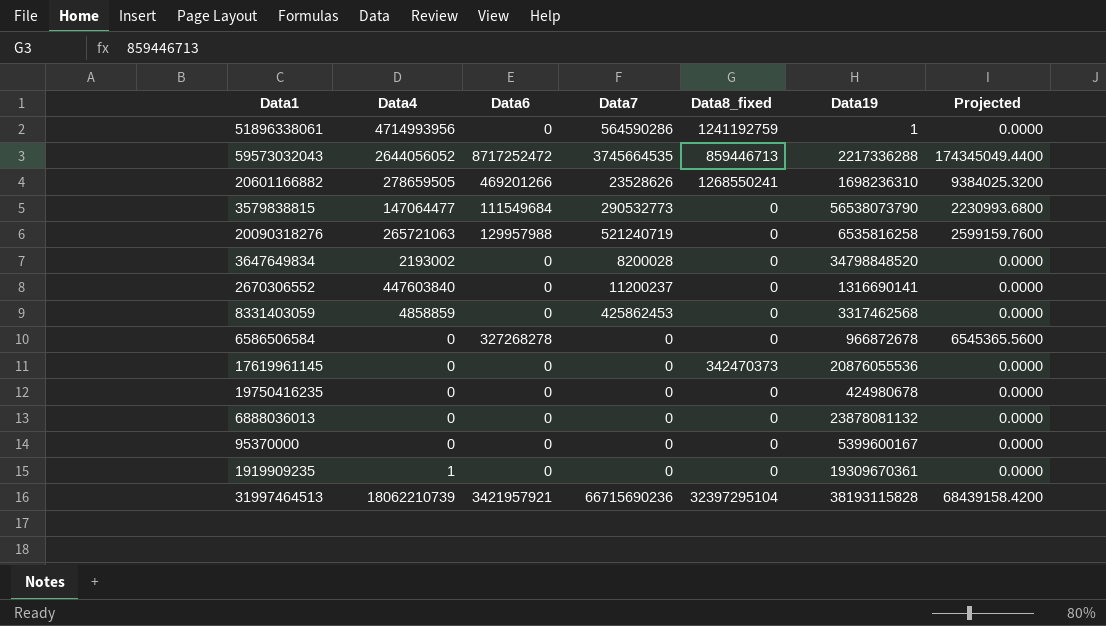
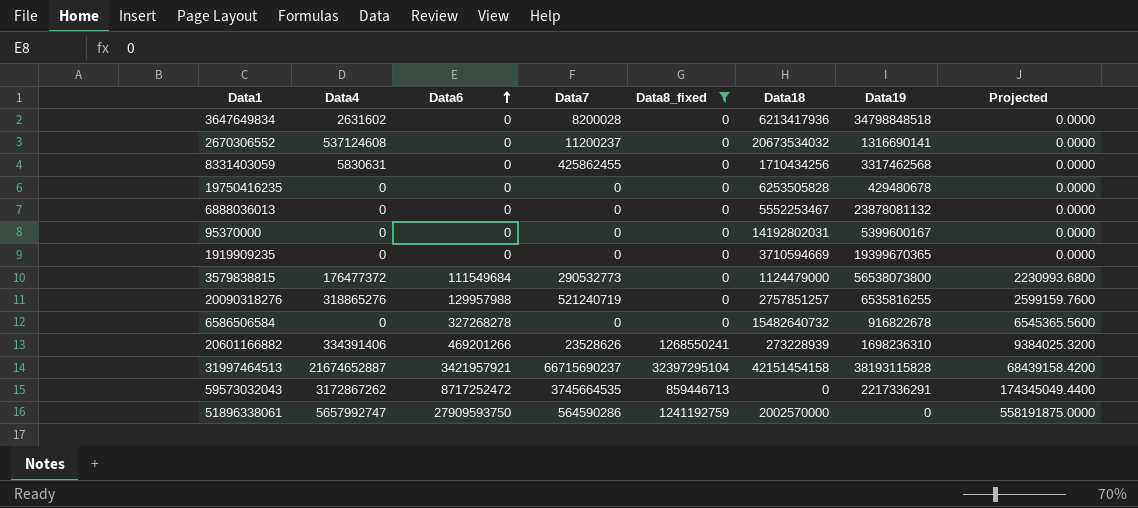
filter: none -> Data8_fixed != 342470373
row order: none -> Data6 ascending
column Data18 | position: none -> 6
3647649834 | Data4: 2193002 -> 2631602
3647649834 | Data19: 34798848520 -> 34798848518
2670306552 | Data4: 447603840 -> 537124608
8331403059 | Data4: 4858859 -> 5830631
8331403059 | Data7: 425862453 -> 425862455
19750416235 | Data19: 424980678 -> 429480678
1919909235 | Data4: 1 -> 0
1919909235 | Data19: 19309670361 -> 19399670365
3579838815 | Data4: 147064477 -> 176477372
3579838815 | Data19: 56538073790 -> 56538073800
20090318276 | Data4: 265721063 -> 318865276
20090318276 | Data19: 6535816258 -> 6535816255
6586506584 | Data19: 966872678 -> 916822678
20601166882 | Data4: 278659505 -> 334391406
31997464513 | Data4: 18062210739 -> 21674652887
31997464513 | Data7: 66715690236 -> 66715690237
59573032043 | Data4: 2644056052 -> 3172867262
59573032043 | Data19: 2217336288 -> 2217336291
51896338061 | Data4: 4714993956 -> 5657992747
51896338061 | Data6: 0 -> 27909593750
51896338061 | Data19: 1 -> 0
51896338061 | Projected: 0.0000 -> 558191875.0000

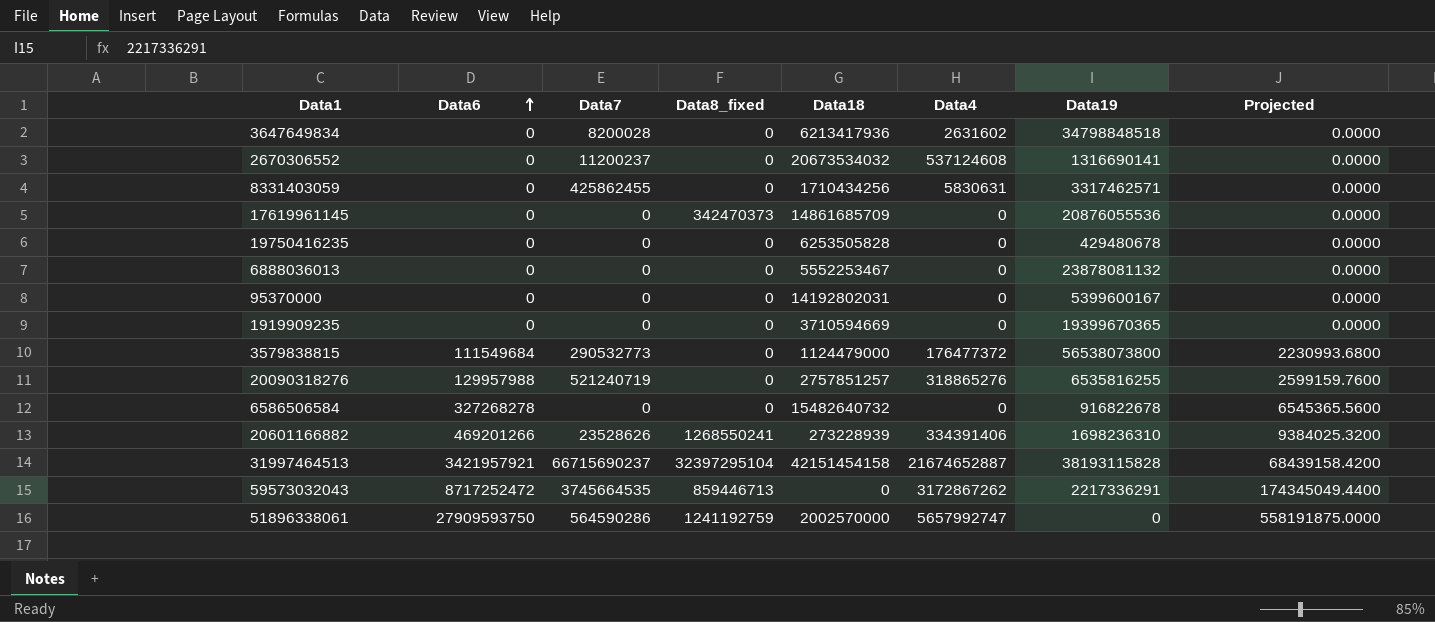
filter: Data8_fixed != 342470373 -> none
column Data4 | position: 2 -> 6
8331403059 | Data19: 3317462568 -> 3317462571

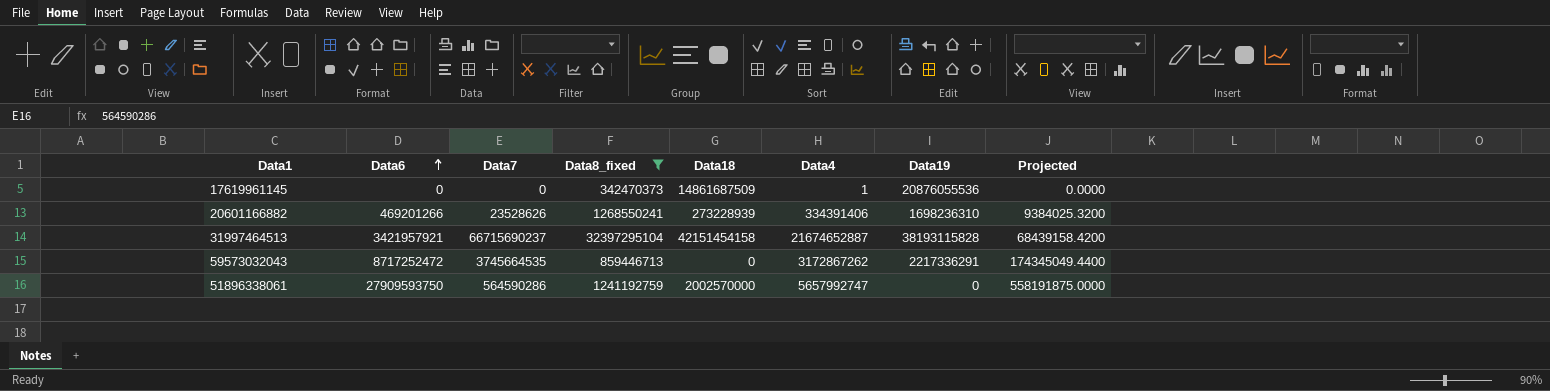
filter: none -> Data8_fixed != 0
17619961145 | Data18: 14861685709 -> 14861687509
17619961145 | Data4: 0 -> 1

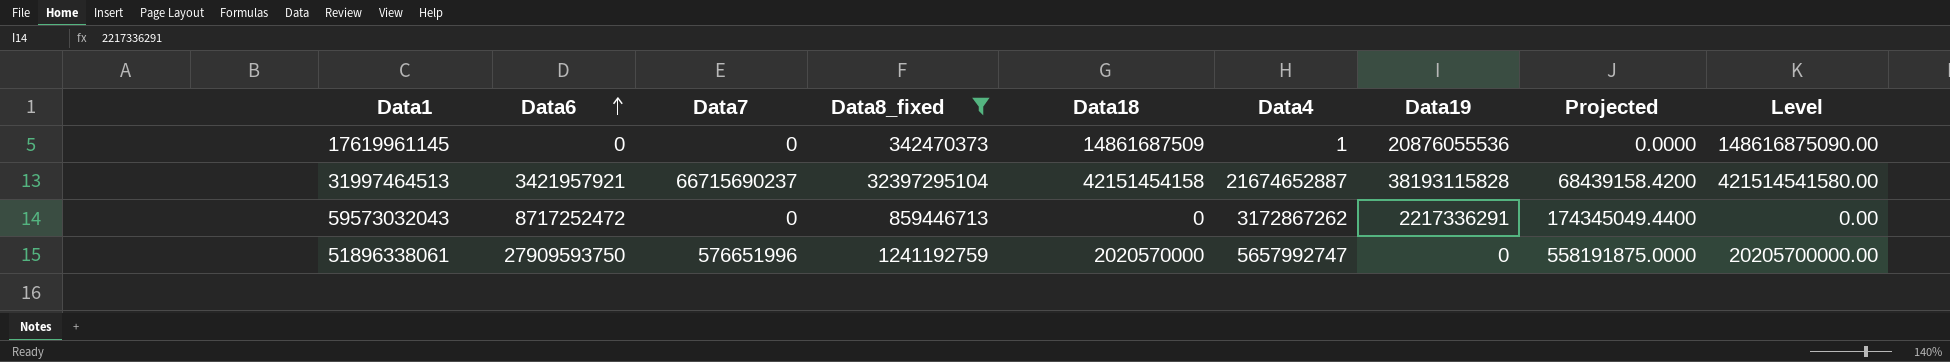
column Level | formula: none -> [Data18] * 10
row 20601166882: 469201266 | 23528626 | 1268550241 | 273228939 | 334391406 | 1698236310 | 9384025.3200 -> none
59573032043 | Data7: 3745664535 -> 0
51896338061 | Data7: 564590286 -> 576651996
51896338061 | Data18: 2002570000 -> 2020570000

